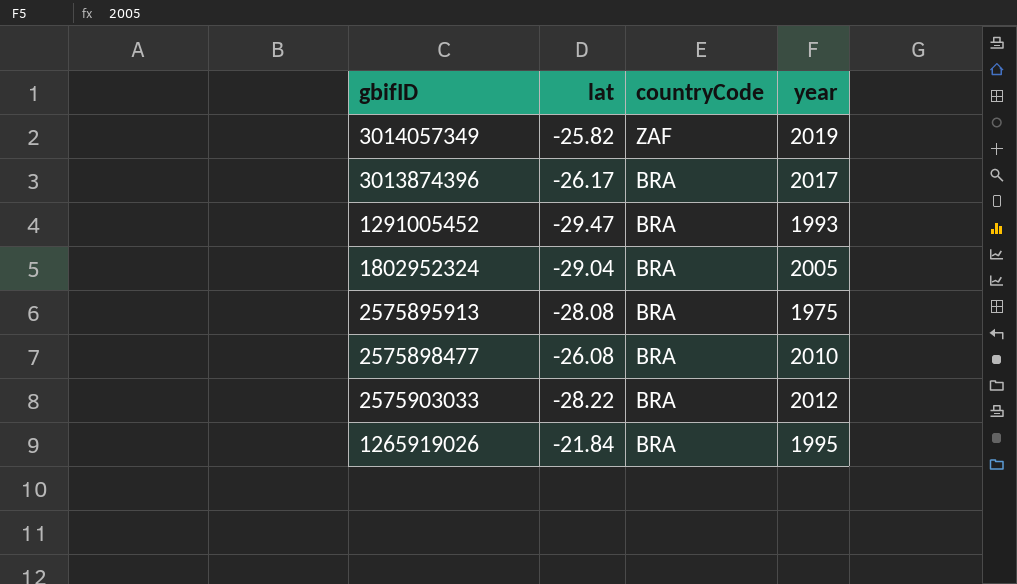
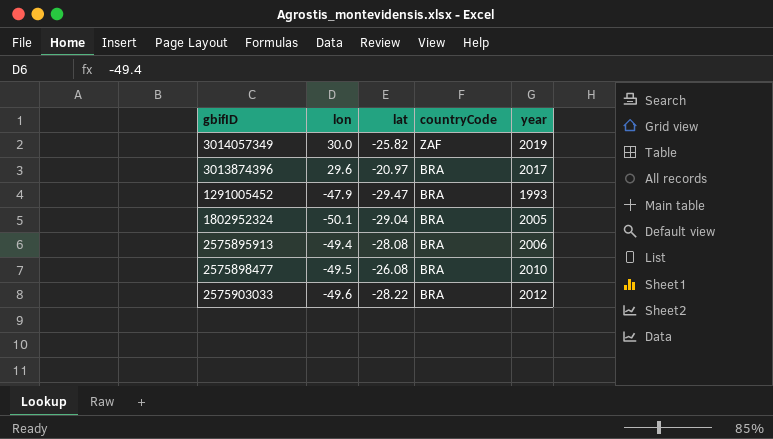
column lon | position: none -> 2
row 1265919026: -21.84 | BRA | 1995 -> none
3013874396 | lat: -26.17 -> -20.97
2575895913 | year: 1975 -> 2006

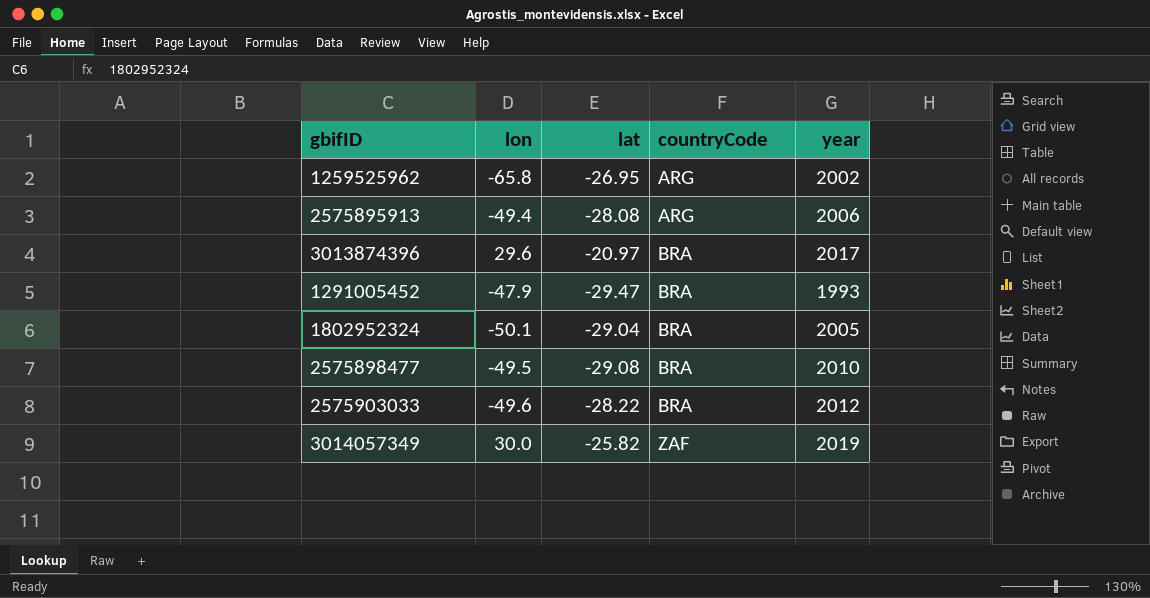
row order: countryCode descending -> countryCode ascending
row 1259525962: none -> -65.8 | -26.95 | ARG | 2002
2575895913 | countryCode: BRA -> ARG
2575898477 | lat: -26.08 -> -29.08

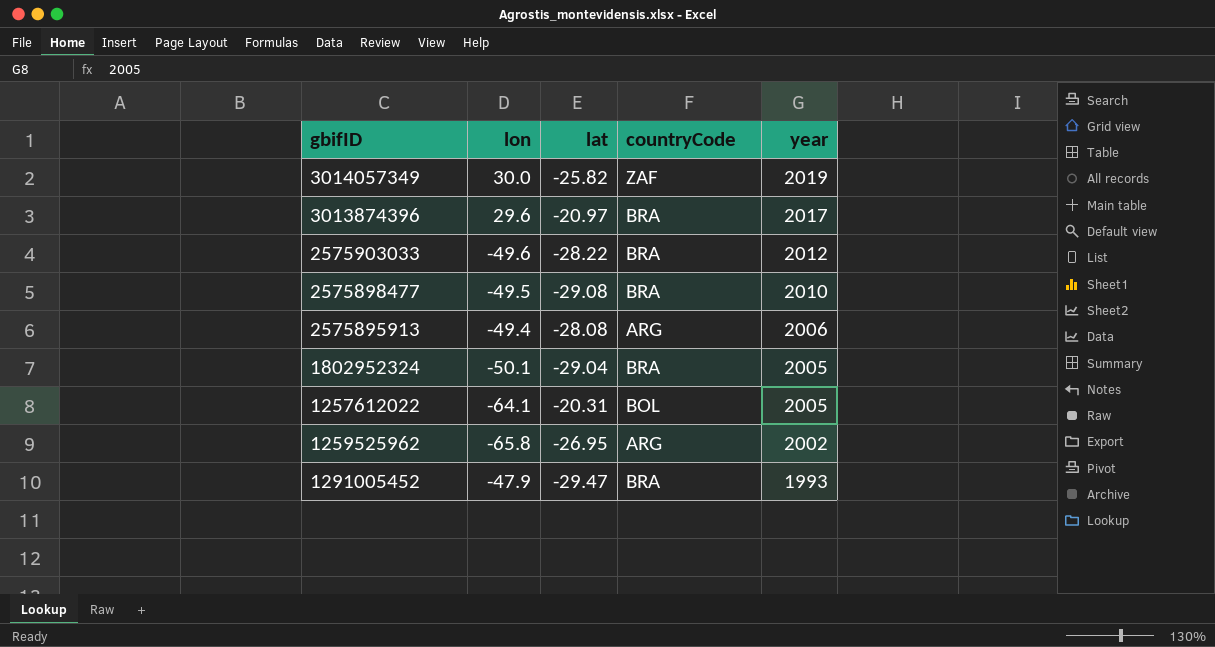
row order: countryCode ascending -> year descending
row 1257612022: none -> -64.1 | -20.31 | BOL | 2005

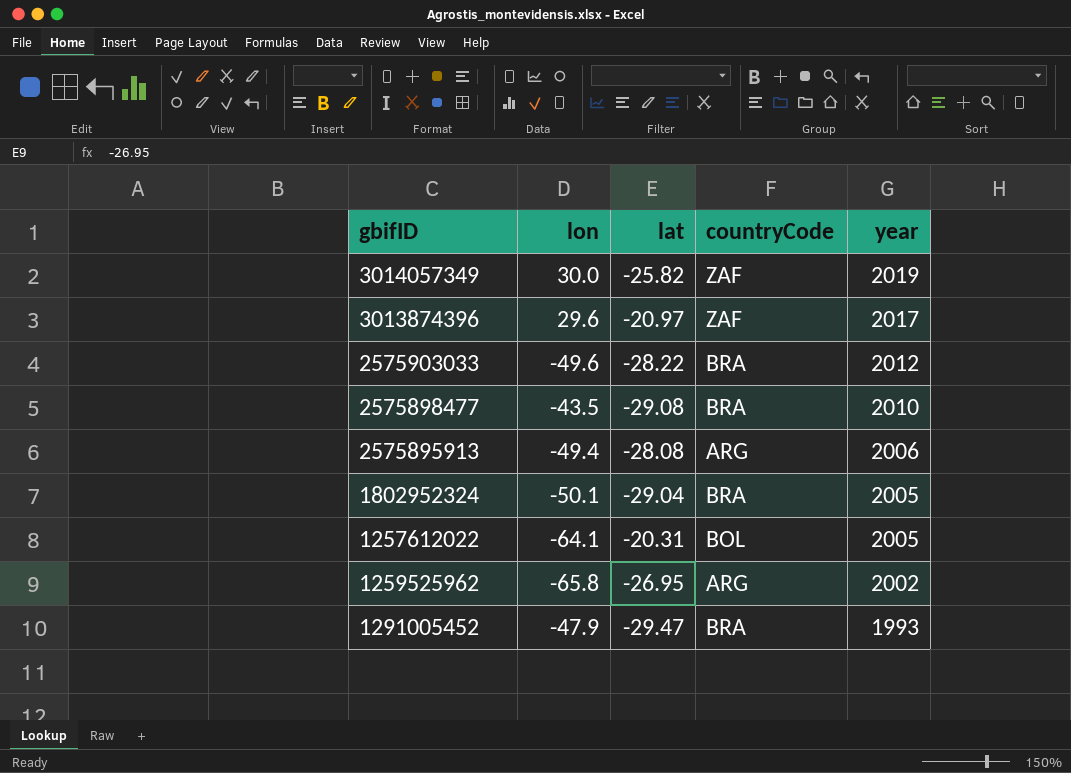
3013874396 | countryCode: BRA -> ZAF
2575898477 | lon: -49.5 -> -43.5

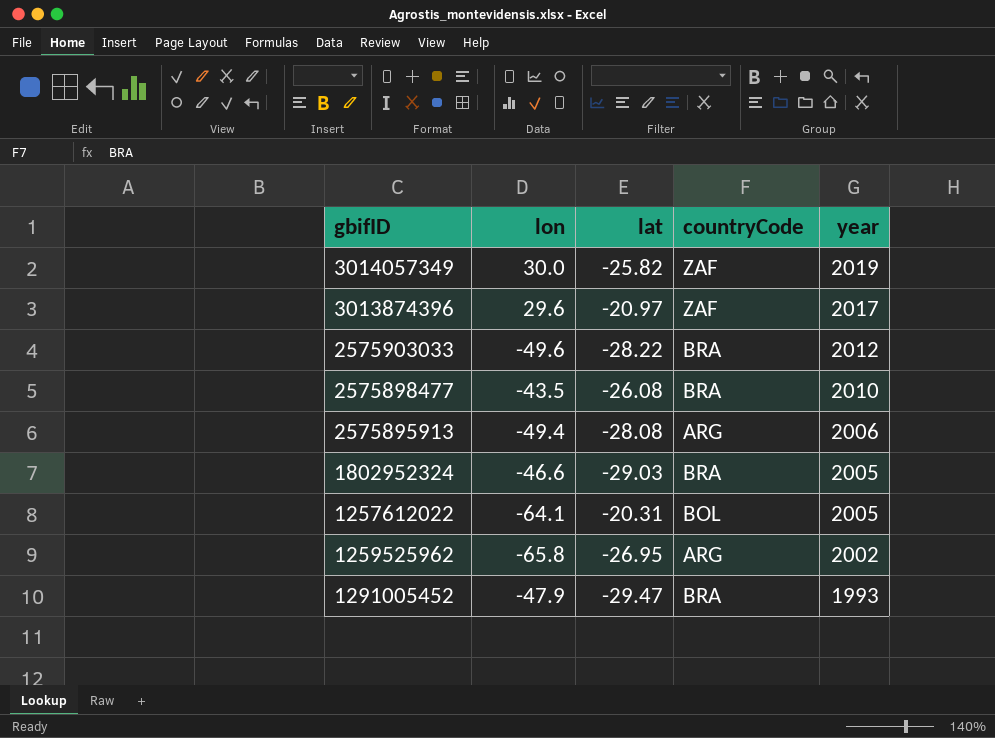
2575898477 | lat: -29.08 -> -26.08
1802952324 | lon: -50.1 -> -46.6
1802952324 | lat: -29.04 -> -29.03

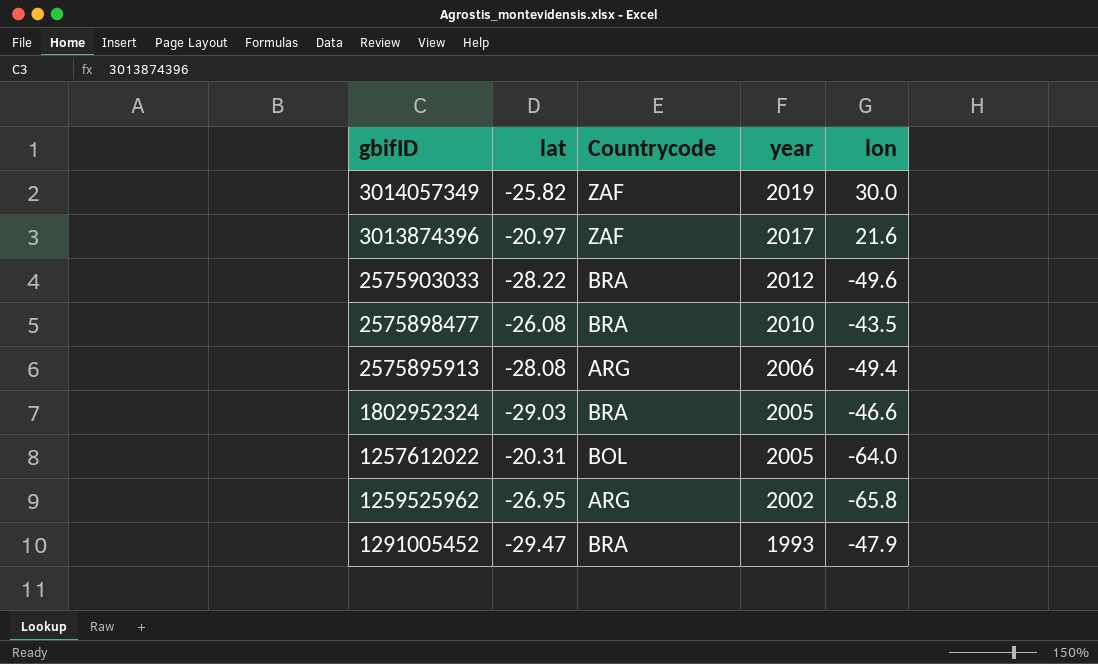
column name: countryCode -> Countrycode
column lon | position: 2 -> 5
3013874396 | lon: 29.6 -> 21.6
1257612022 | lon: -64.1 -> -64.0

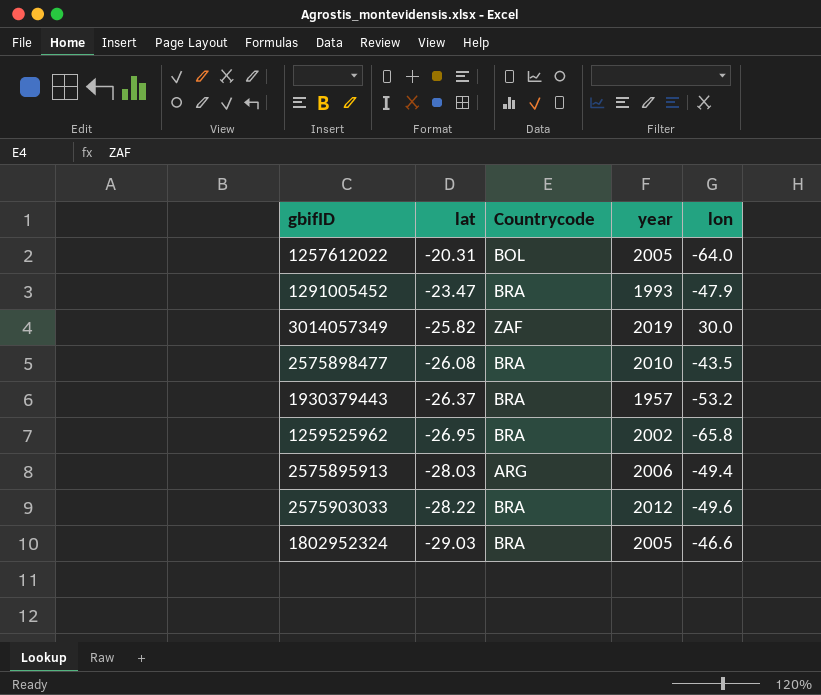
row order: year descending -> lat descending
row 3013874396: -20.97 | ZAF | 2017 | 21.6 -> none
1291005452 | lat: -29.47 -> -23.47
row 1930379443: none -> -26.37 | BRA | 1957 | -53.2
1259525962 | Countrycode: ARG -> BRA
2575895913 | lat: -28.08 -> -28.03

